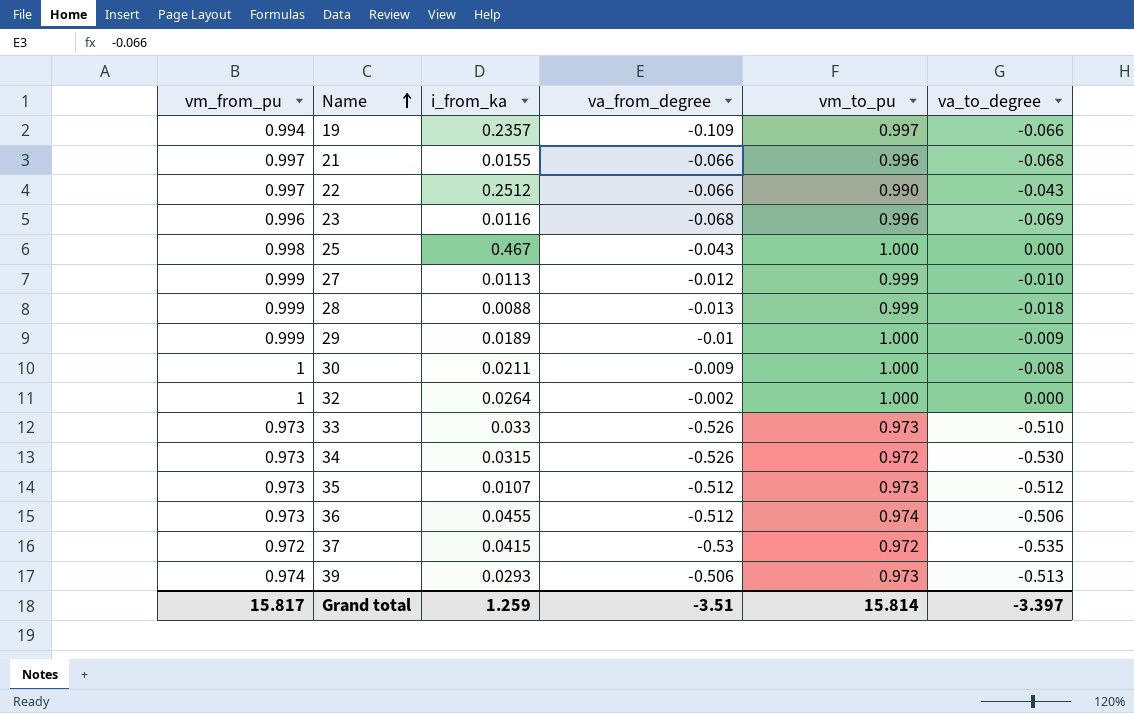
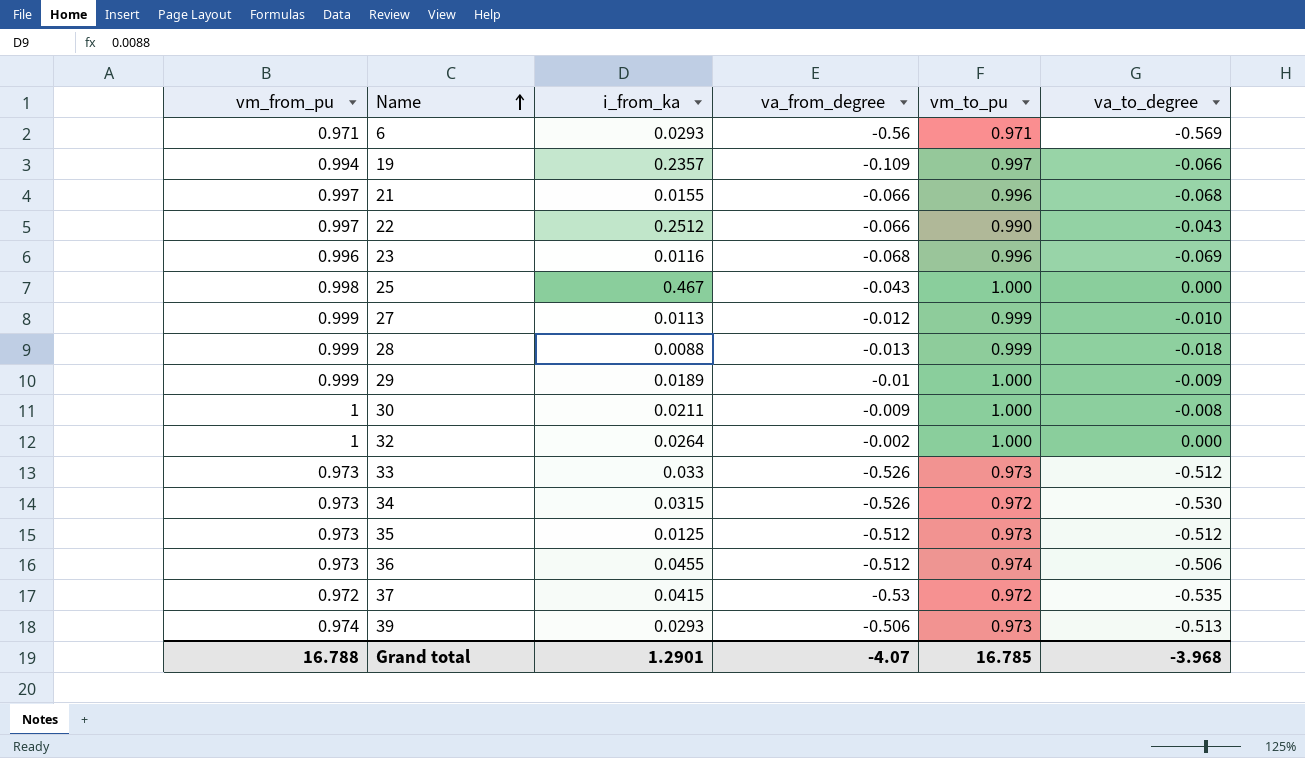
row 6: none -> 0.971 | 0.0293 | -0.56 | 0.971 | -0.569
33 | va_to_degree: -0.510 -> -0.512
35 | i_from_ka: 0.0107 -> 0.0125
Grand total | vm_from_pu: 15.817 -> 16.788
Grand total | i_from_ka: 1.259 -> 1.2901
Grand total | va_from_degree: -3.51 -> -4.07
Grand total | vm_to_pu: 15.814 -> 16.785
Grand total | va_to_degree: -3.397 -> -3.968

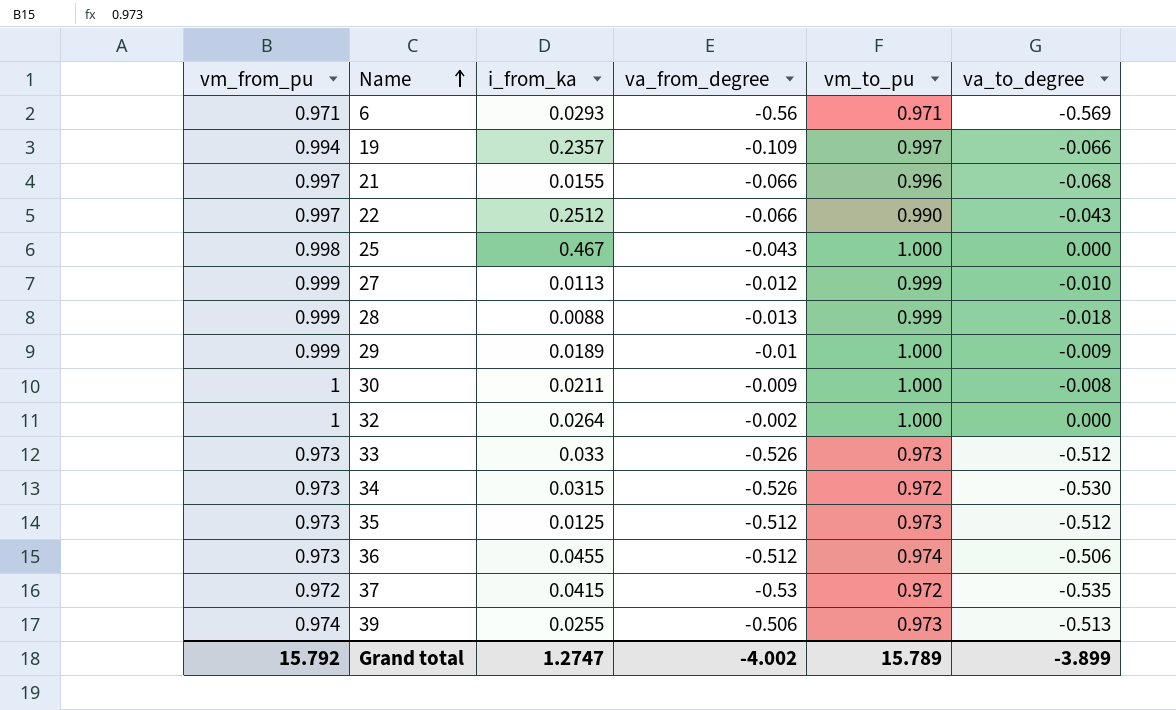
row 23: 0.996 | 0.0116 | -0.068 | 0.996 | -0.069 -> none
39 | i_from_ka: 0.0293 -> 0.0255
Grand total | vm_from_pu: 16.788 -> 15.792
Grand total | i_from_ka: 1.2901 -> 1.2747
Grand total | va_from_degree: -4.07 -> -4.002
Grand total | vm_to_pu: 16.785 -> 15.789
Grand total | va_to_degree: -3.968 -> -3.899

